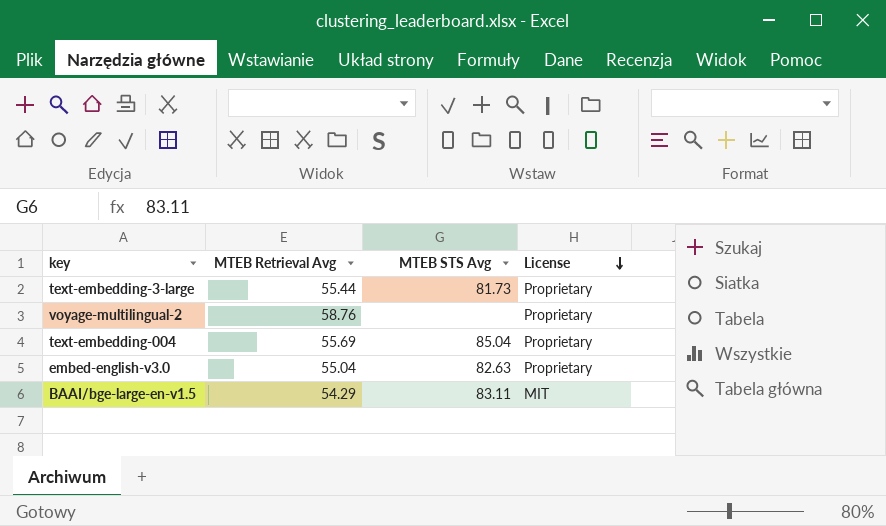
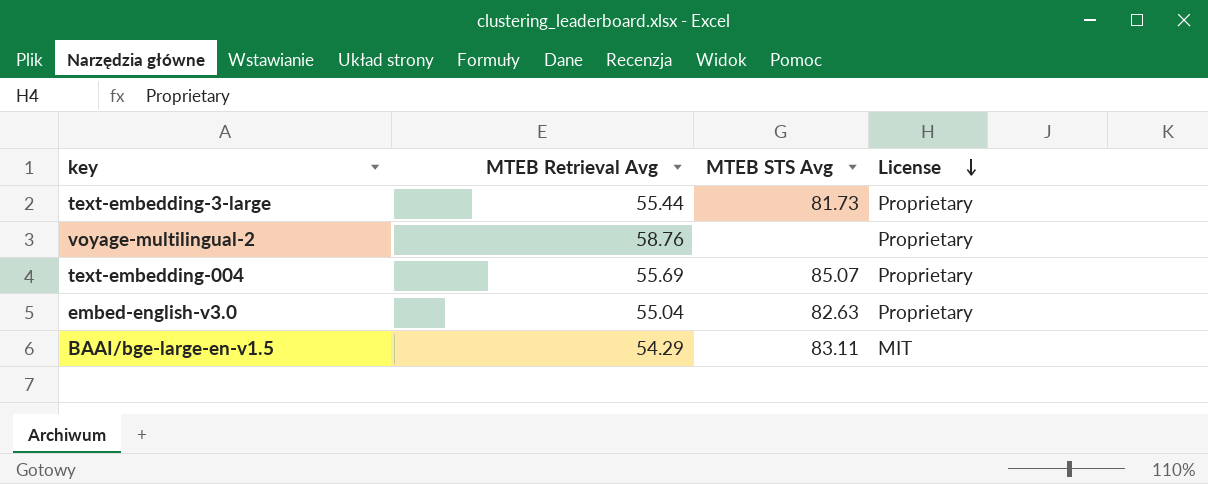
text-embedding-004 | MTEB STS Avg: 85.04 -> 85.07

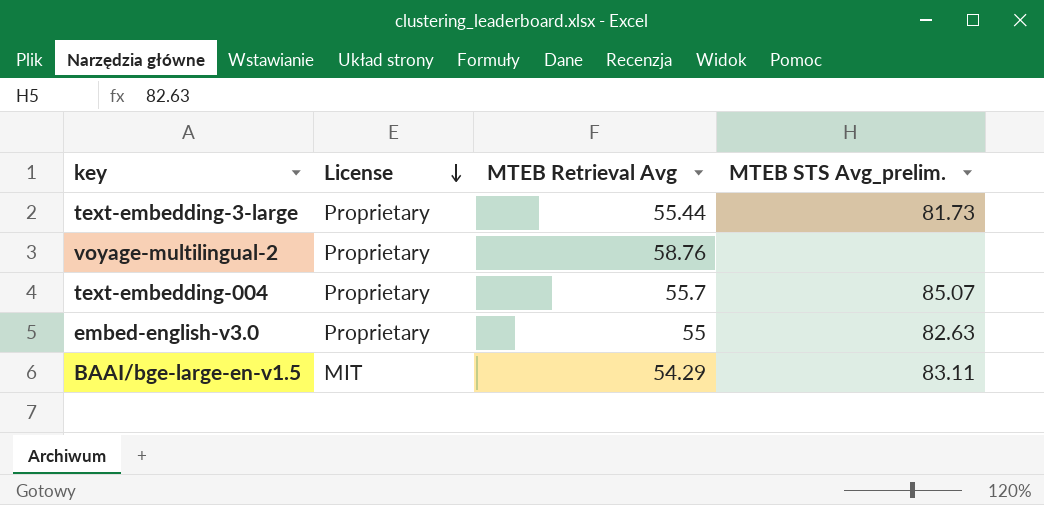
column License | position: 4 -> 2
column name: MTEB STS Avg -> MTEB STS Avg_prelim.
text-embedding-004 | MTEB Retrieval Avg: 55.69 -> 55.7
embed-english-v3.0 | MTEB Retrieval Avg: 55.04 -> 55

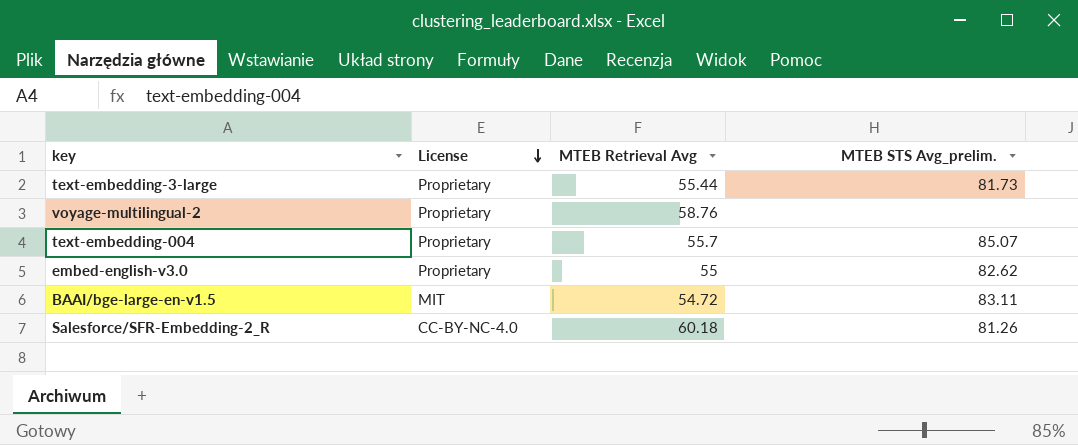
embed-english-v3.0 | MTEB STS Avg_prelim.: 82.63 -> 82.62
BAAI/bge-large-en-v1.5 | MTEB Retrieval Avg: 54.29 -> 54.72
row Salesforce/SFR-Embedding-2_R: none -> CC-BY-NC-4.0 | 60.18 | 81.26

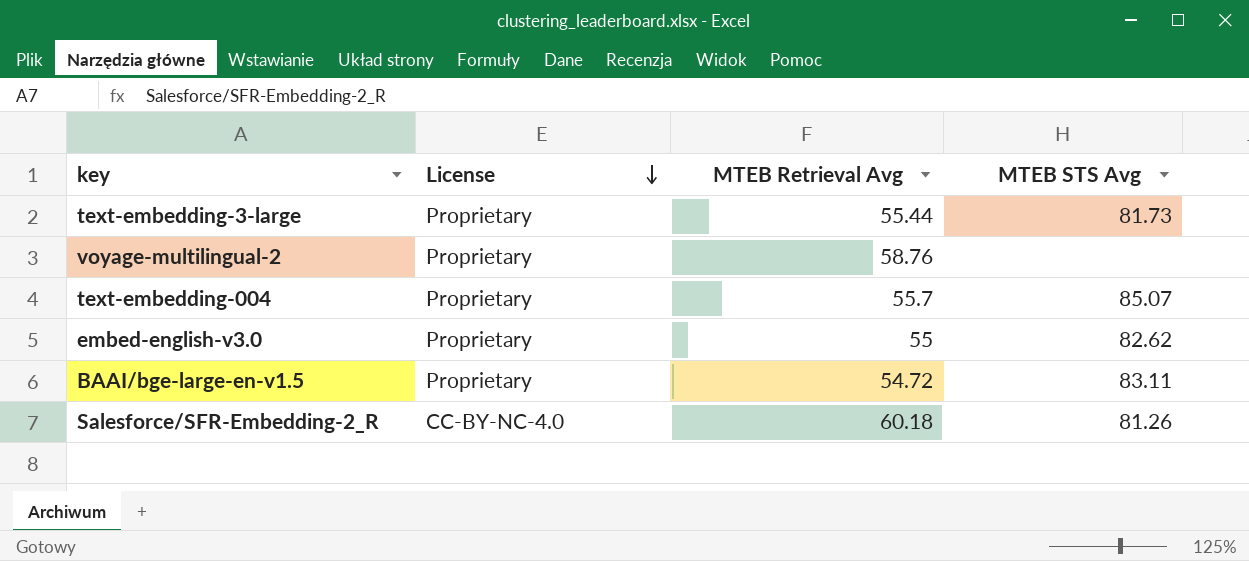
column name: MTEB STS Avg_prelim. -> MTEB STS Avg
BAAI/bge-large-en-v1.5 | License: MIT -> Proprietary

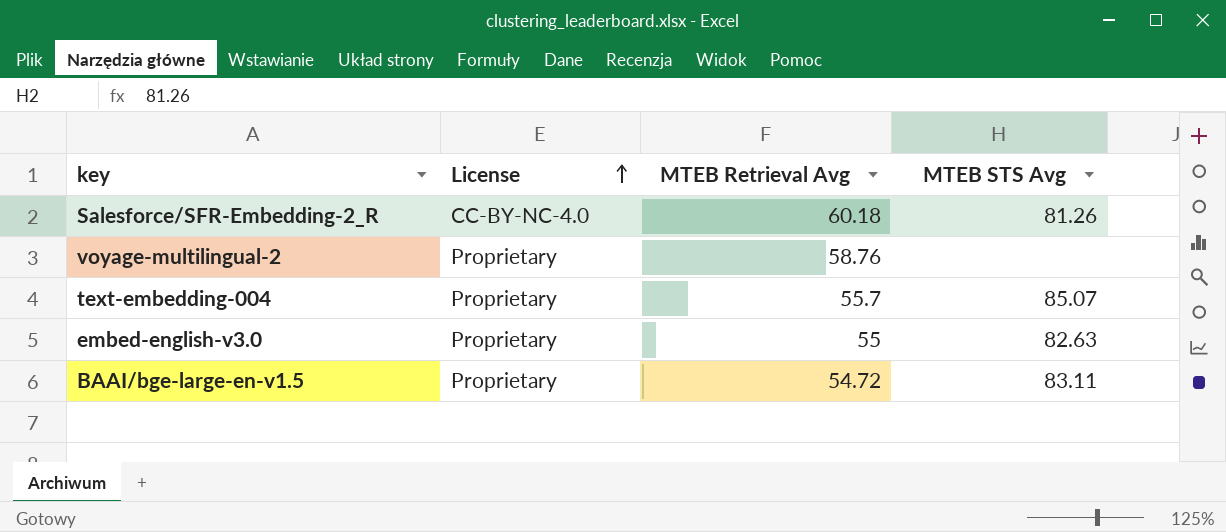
row order: License descending -> License ascending
row text-embedding-3-large: Proprietary | 55.44 | 81.73 -> none
embed-english-v3.0 | MTEB STS Avg: 82.62 -> 82.63

